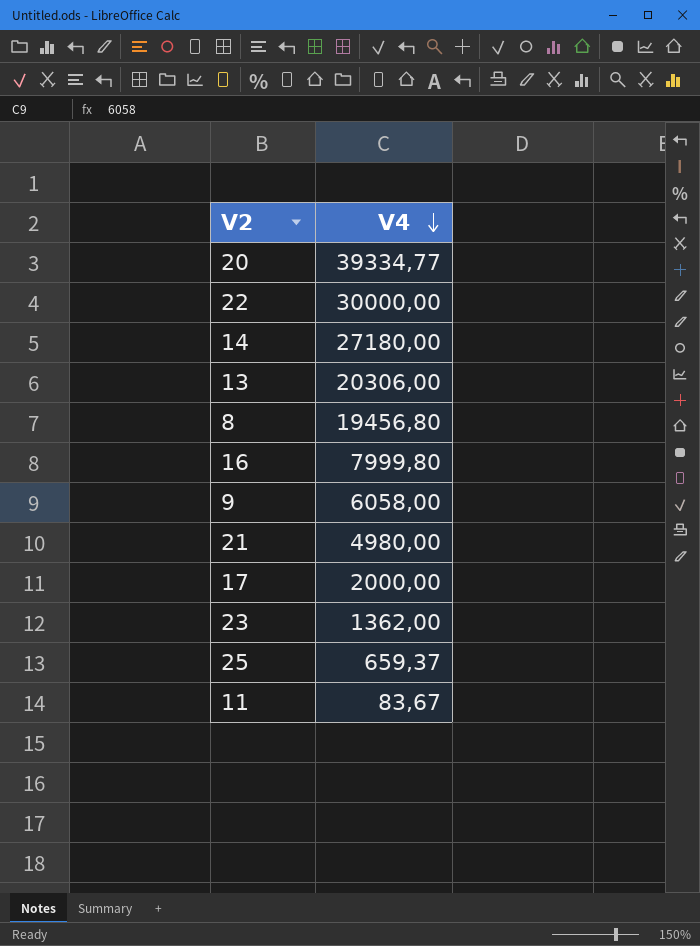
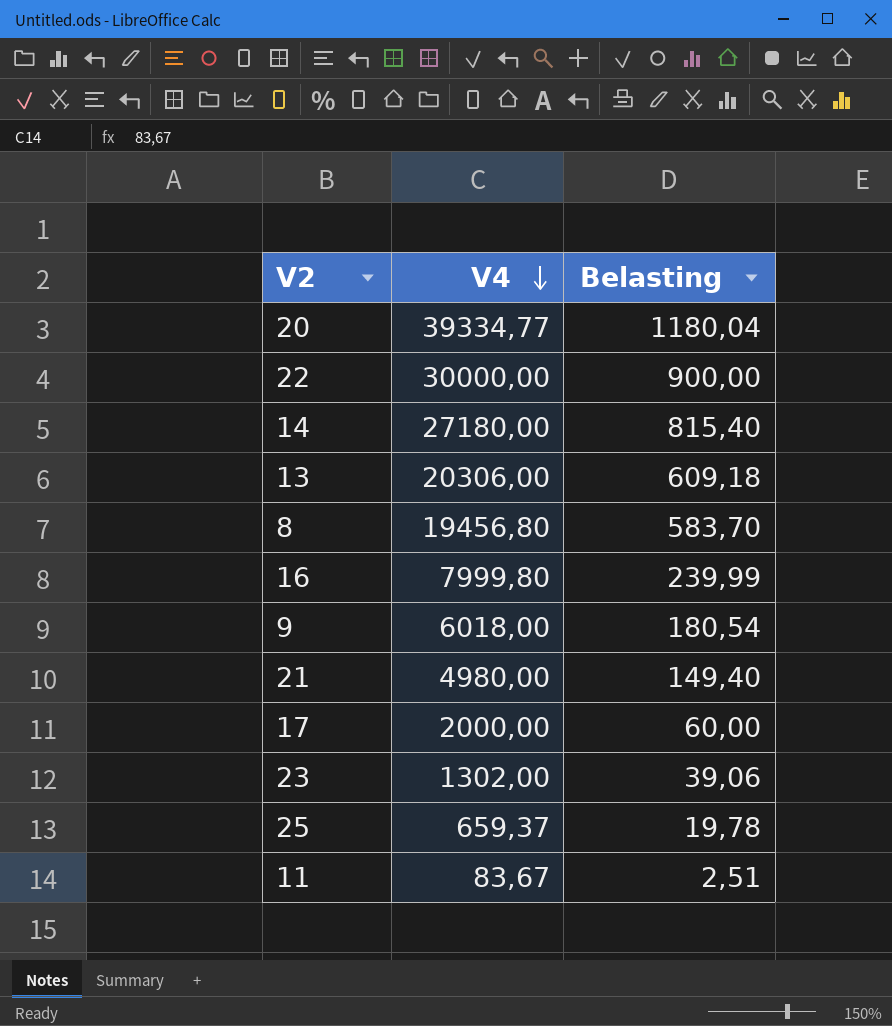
column Belasting | formula: none -> [V4] * 0,03
9 | V4: 6058,00 -> 6018,00
23 | V4: 1362,00 -> 1302,00

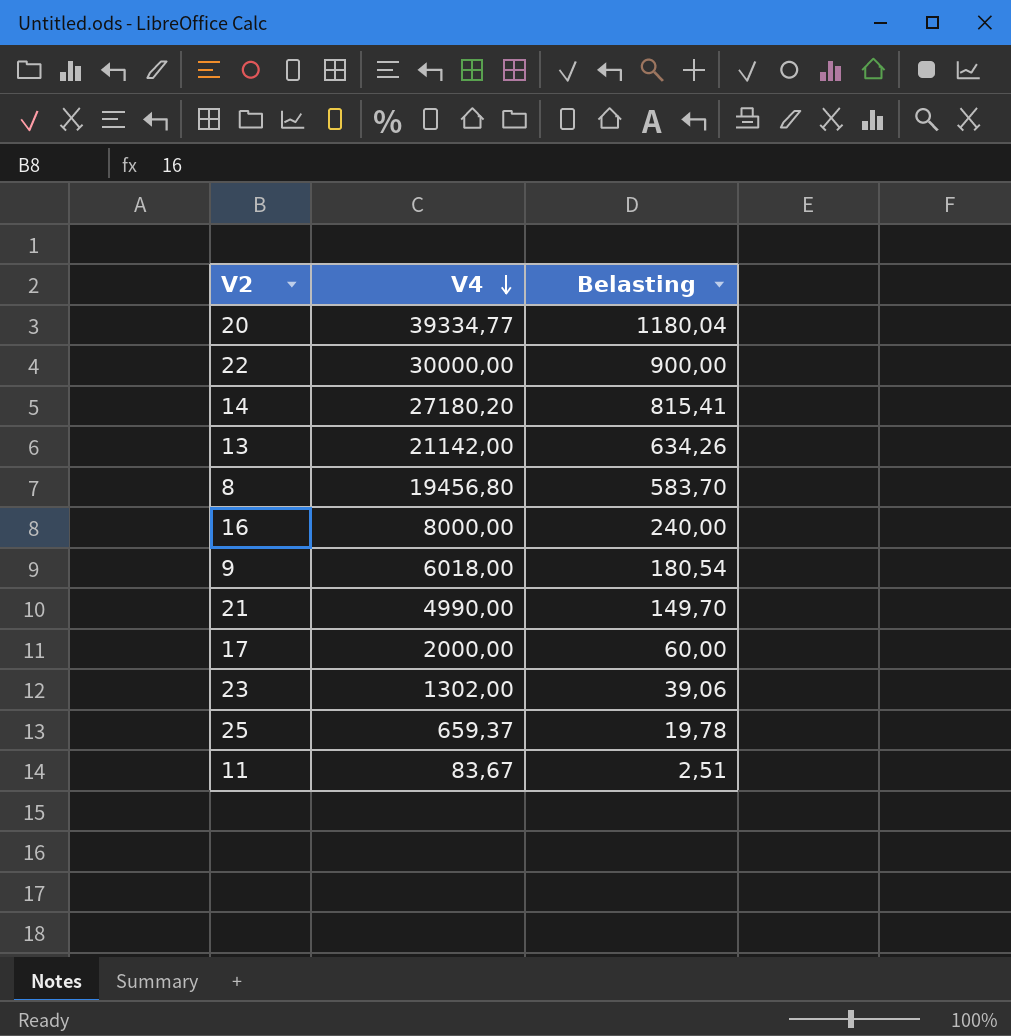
14 | V4: 27180,00 -> 27180,20
14 | Belasting: 815,40 -> 815,41
13 | V4: 20306,00 -> 21142,00
13 | Belasting: 609,18 -> 634,26
16 | V4: 7999,80 -> 8000,00
16 | Belasting: 239,99 -> 240,00
21 | V4: 4980,00 -> 4990,00
21 | Belasting: 149,40 -> 149,70

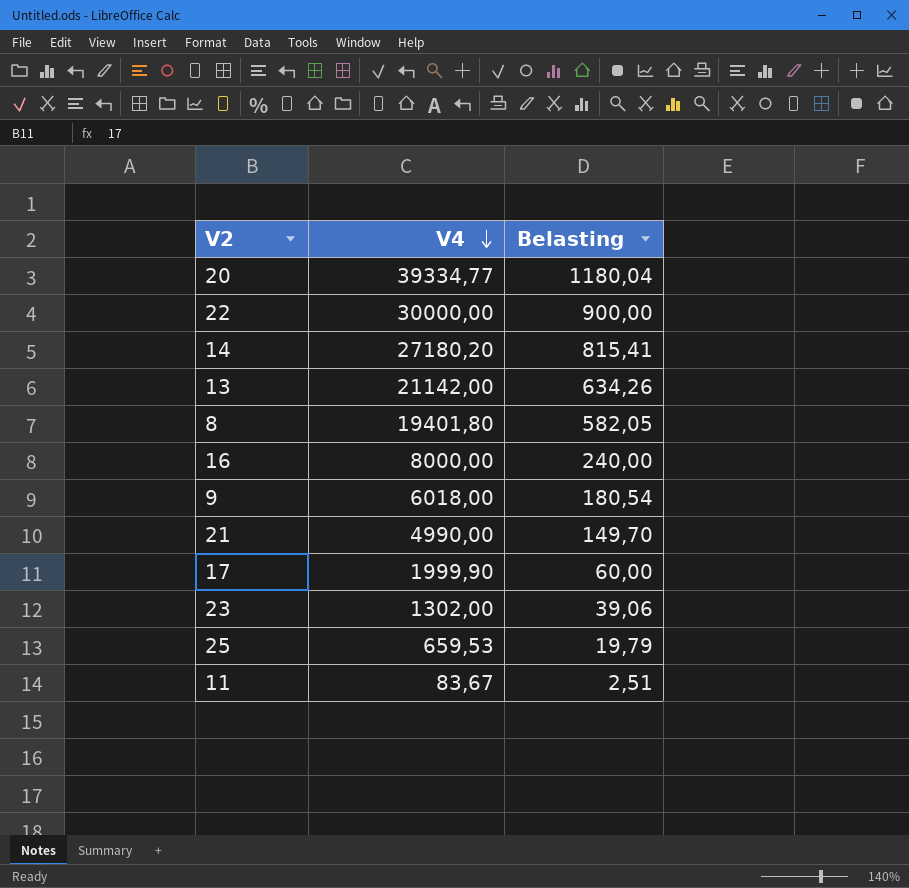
8 | V4: 19456,80 -> 19401,80
8 | Belasting: 583,70 -> 582,05
17 | V4: 2000,00 -> 1999,90
25 | V4: 659,37 -> 659,53
25 | Belasting: 19,78 -> 19,79

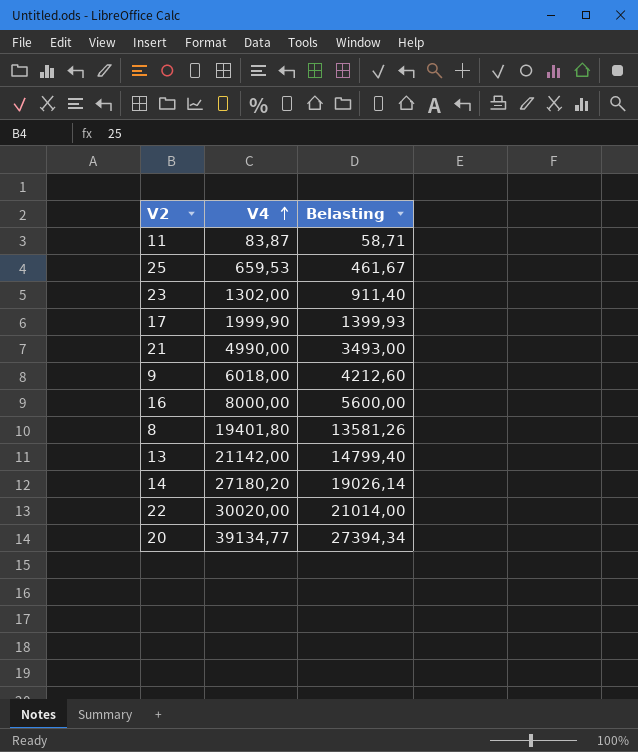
row order: V4 descending -> V4 ascending
column Belasting | formula: [V4] * 0,03 -> [V4] * 0,7
11 | V4: 83,67 -> 83,87
22 | V4: 30000,00 -> 30020,00
20 | V4: 39334,77 -> 39134,77

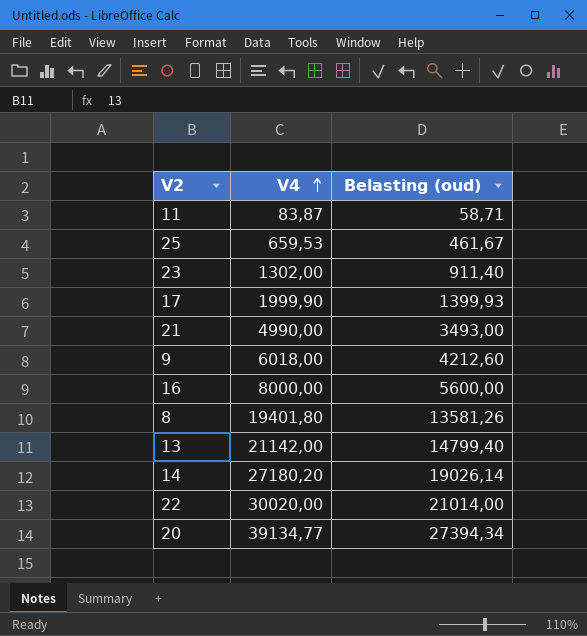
column name: Belasting -> Belasting (oud)

